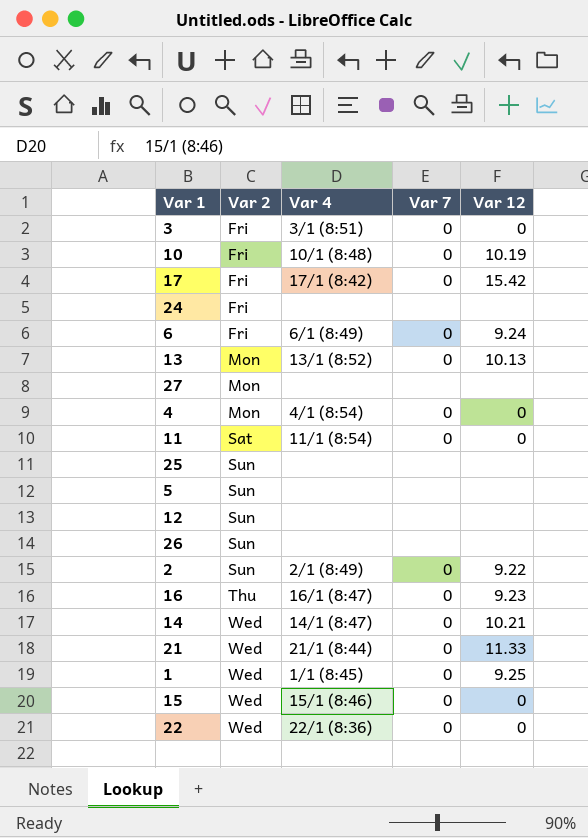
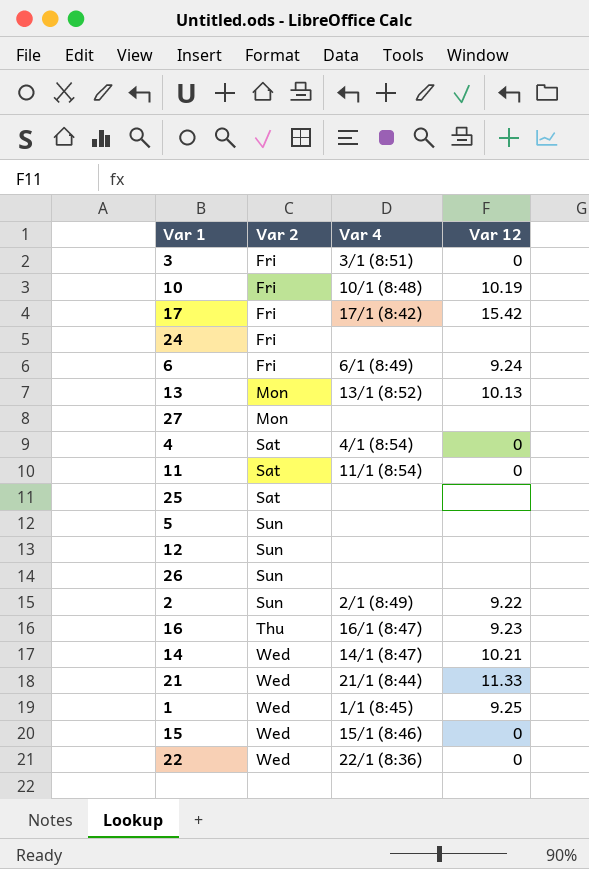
column Var 7 | position: 4 -> none
4 | Var 2: Mon -> Sat
25 | Var 2: Sun -> Sat

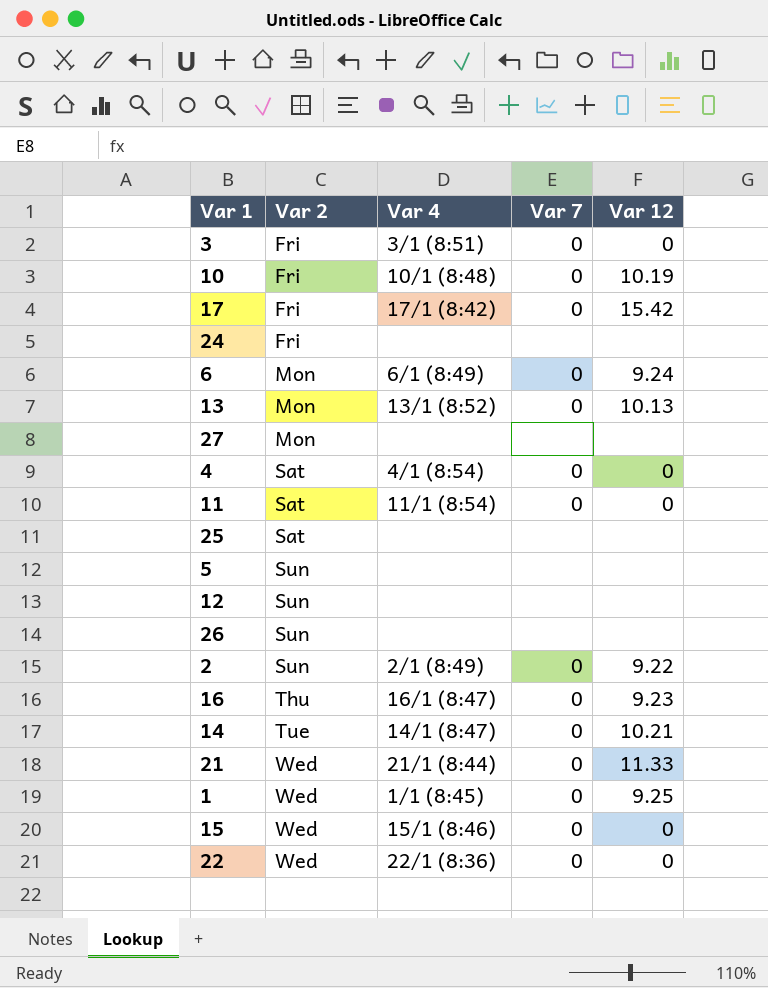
column Var 7 | position: none -> 4
6 | Var 2: Fri -> Mon
14 | Var 2: Wed -> Tue

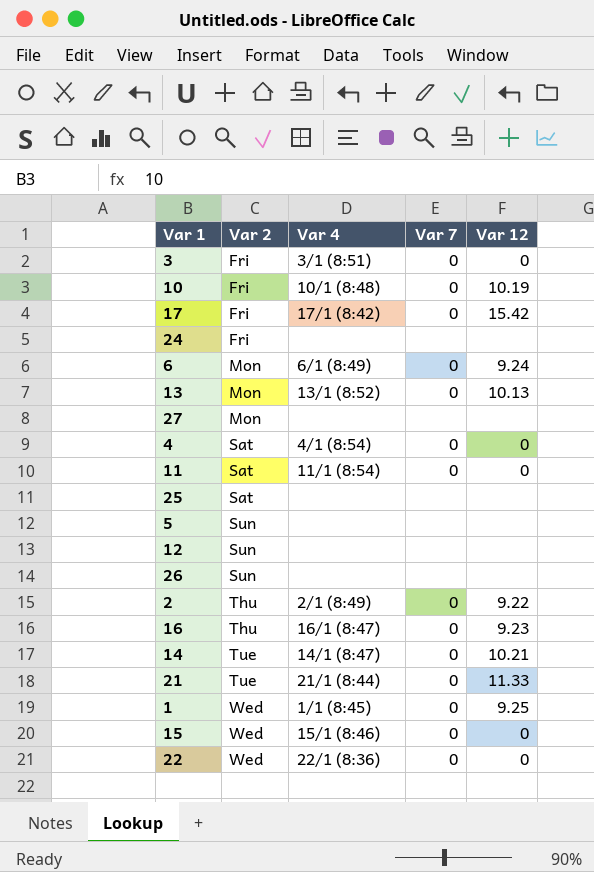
2 | Var 2: Sun -> Thu
21 | Var 2: Wed -> Tue

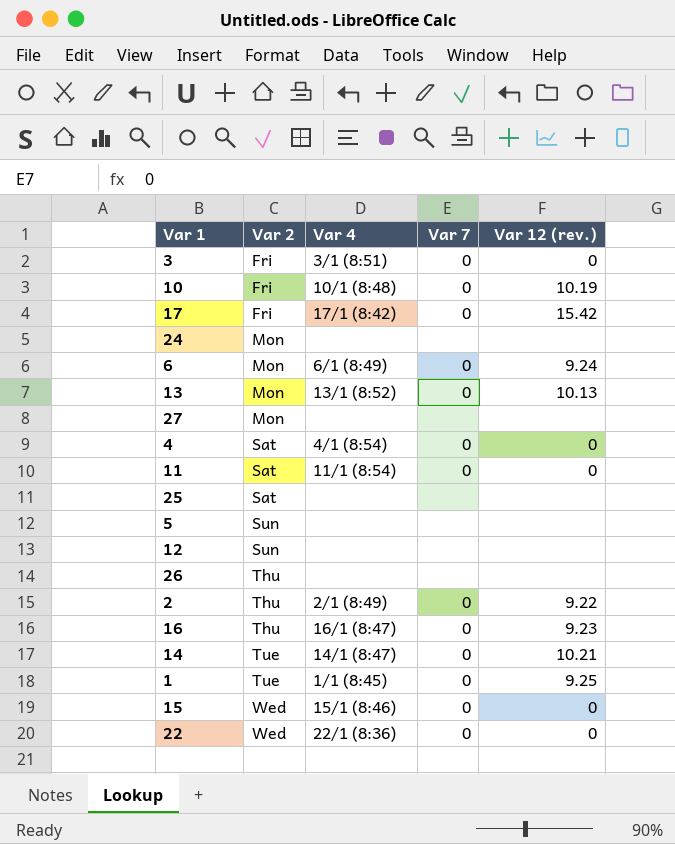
column name: Var 12 -> Var 12 (rev.)
row 21: Tue | 21/1 (8:44) | 0 | 11.33 -> none
24 | Var 2: Fri -> Mon
26 | Var 2: Sun -> Thu
1 | Var 2: Wed -> Tue

